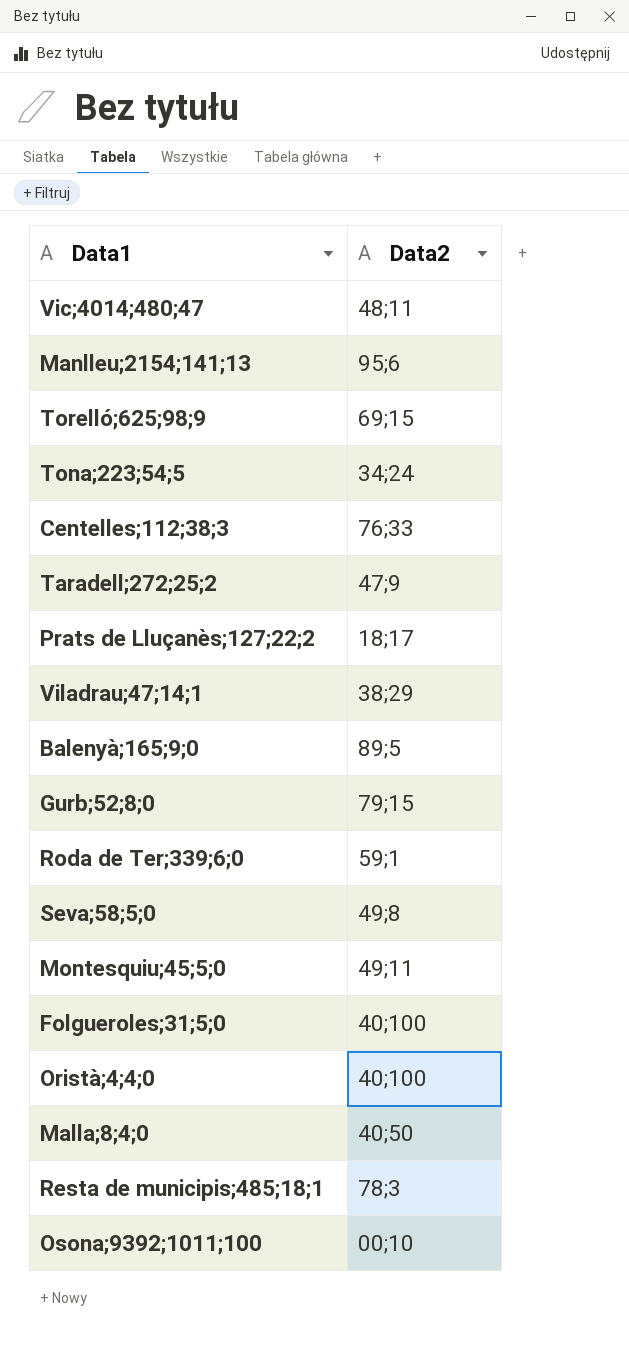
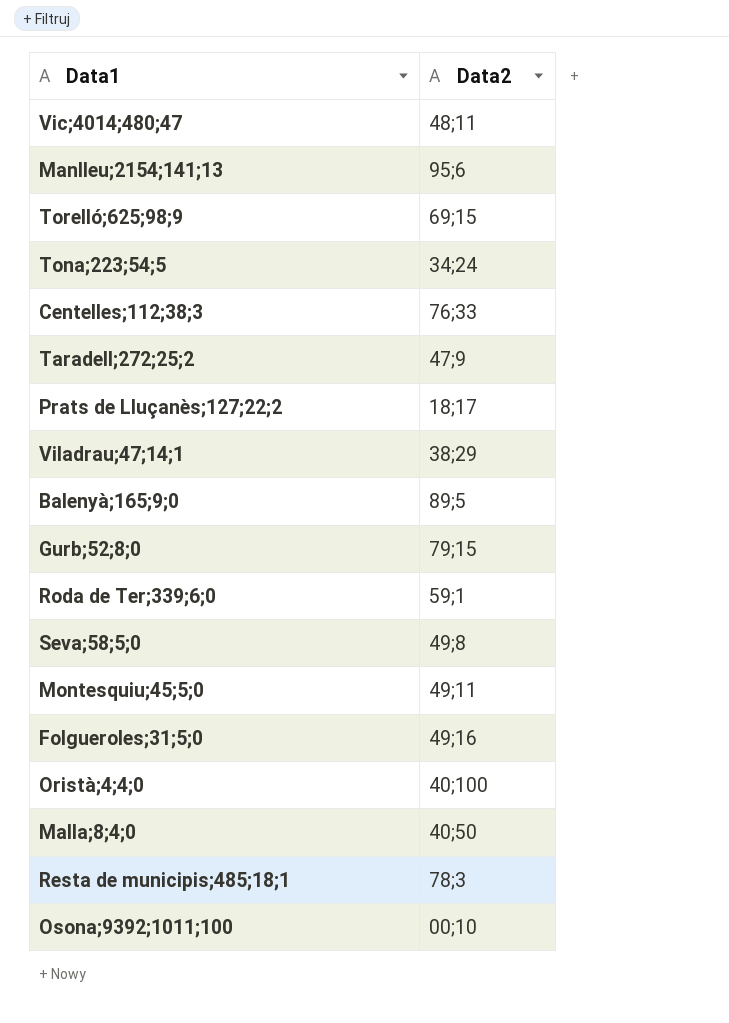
Folgueroles;31;5;0 | Data2: 40;100 -> 49;16

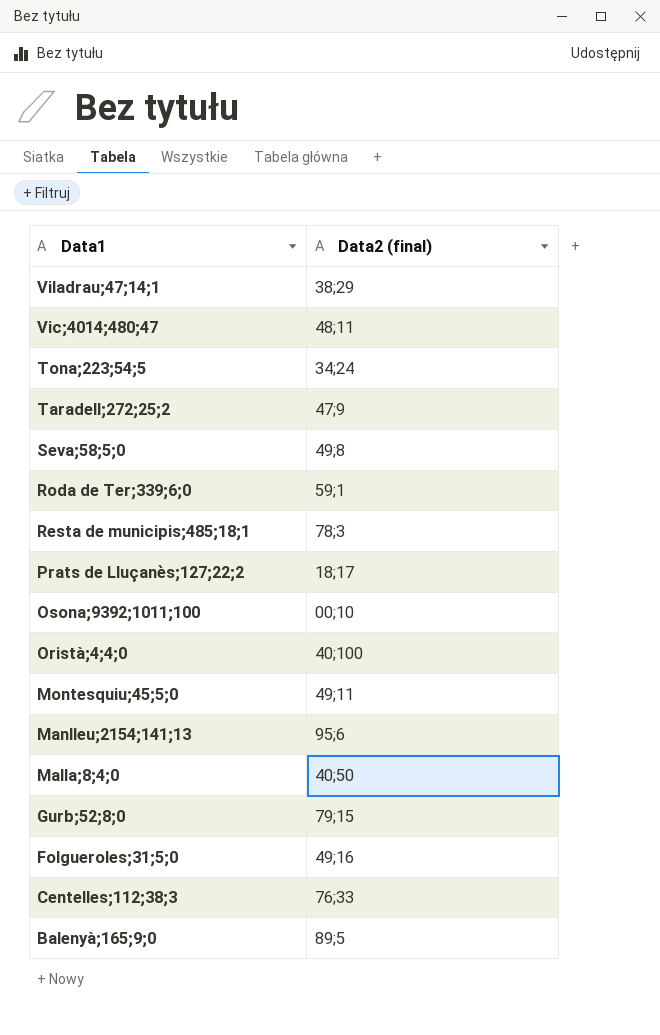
row order: none -> Data1 descending
column name: Data2 -> Data2 (final)
row Torelló;625;98;9: 69;15 -> none

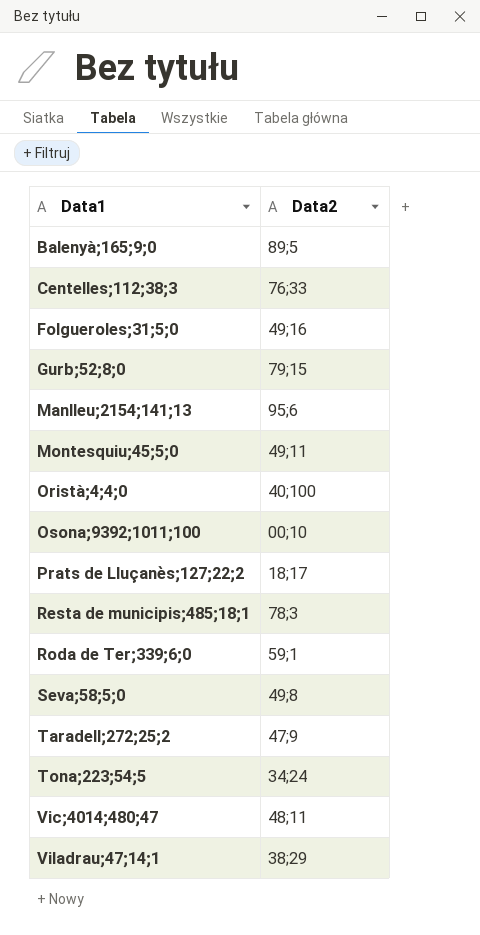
row order: Data1 descending -> Data1 ascending
column name: Data2 (final) -> Data2
row Malla;8;4;0: 40;50 -> none

